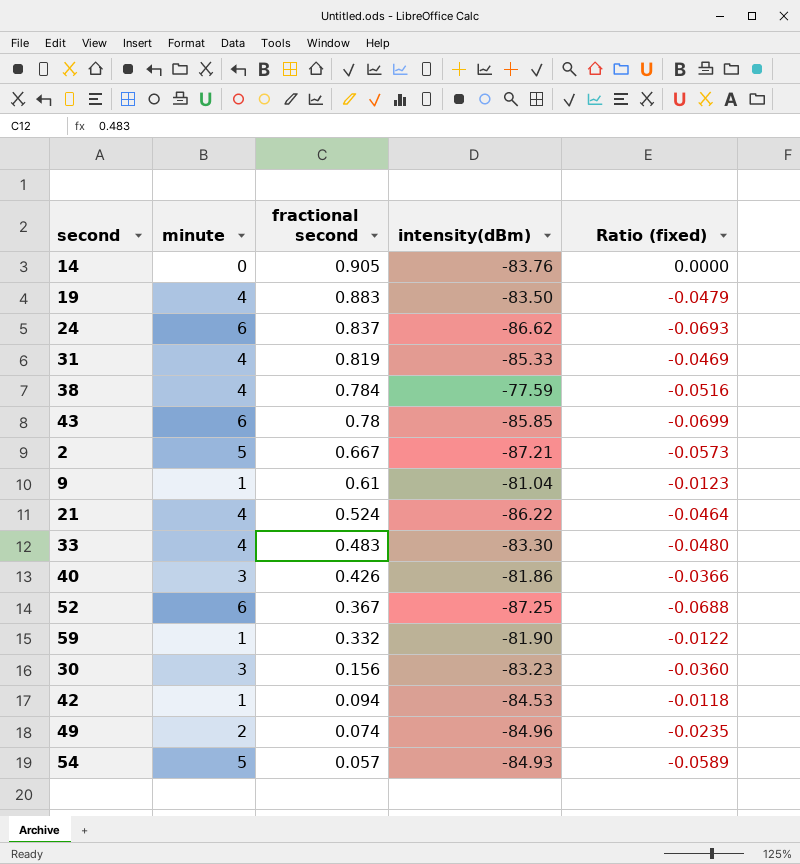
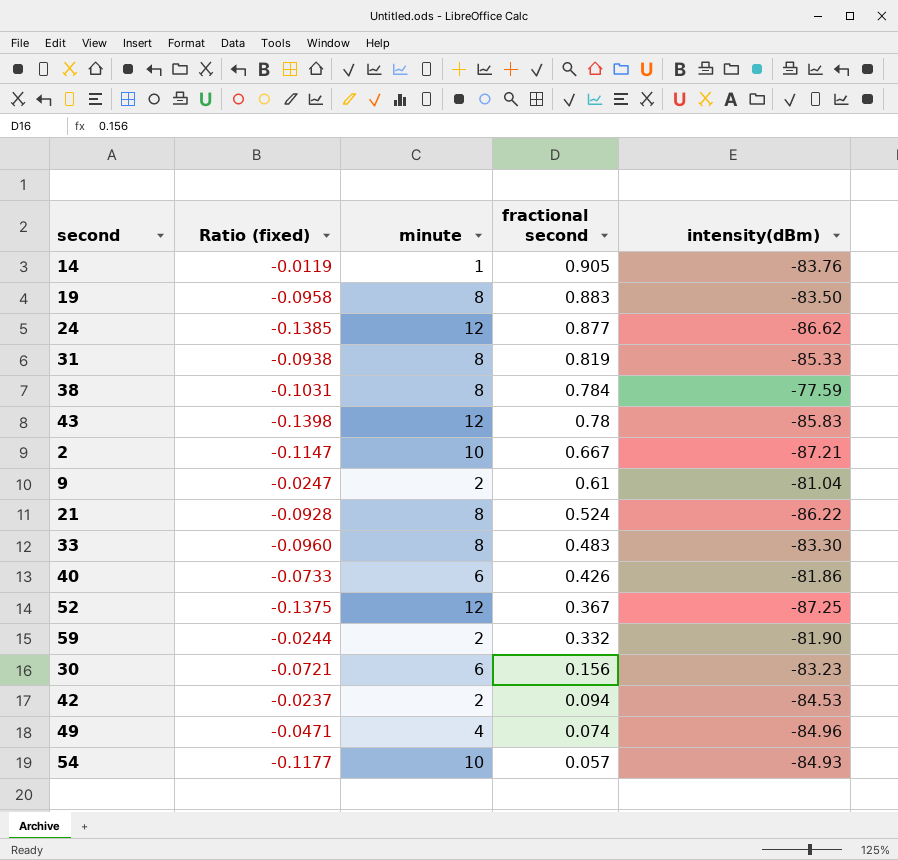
column Ratio (fixed) | position: 5 -> 2
14 | Ratio (fixed): 0.0000 -> -0.0119
14 | minute: 0 -> 1
19 | Ratio (fixed): -0.0479 -> -0.0958
19 | minute: 4 -> 8
24 | Ratio (fixed): -0.0693 -> -0.1385
24 | minute: 6 -> 12
24 | fractional second: 0.837 -> 0.877
31 | Ratio (fixed): -0.0469 -> -0.0938
31 | minute: 4 -> 8
38 | Ratio (fixed): -0.0516 -> -0.1031
38 | minute: 4 -> 8
43 | Ratio (fixed): -0.0699 -> -0.1398
43 | minute: 6 -> 12
43 | intensity(dBm): -85.85 -> -85.83
2 | Ratio (fixed): -0.0573 -> -0.1147
2 | minute: 5 -> 10
9 | Ratio (fixed): -0.0123 -> -0.0247
9 | minute: 1 -> 2
21 | Ratio (fixed): -0.0464 -> -0.0928
21 | minute: 4 -> 8
33 | Ratio (fixed): -0.0480 -> -0.0960
33 | minute: 4 -> 8
40 | Ratio (fixed): -0.0366 -> -0.0733
40 | minute: 3 -> 6
52 | Ratio (fixed): -0.0688 -> -0.1375
52 | minute: 6 -> 12
59 | Ratio (fixed): -0.0122 -> -0.0244
59 | minute: 1 -> 2
30 | Ratio (fixed): -0.0360 -> -0.0721
30 | minute: 3 -> 6
42 | Ratio (fixed): -0.0118 -> -0.0237
42 | minute: 1 -> 2
49 | Ratio (fixed): -0.0235 -> -0.0471
49 | minute: 2 -> 4
54 | Ratio (fixed): -0.0589 -> -0.1177
54 | minute: 5 -> 10

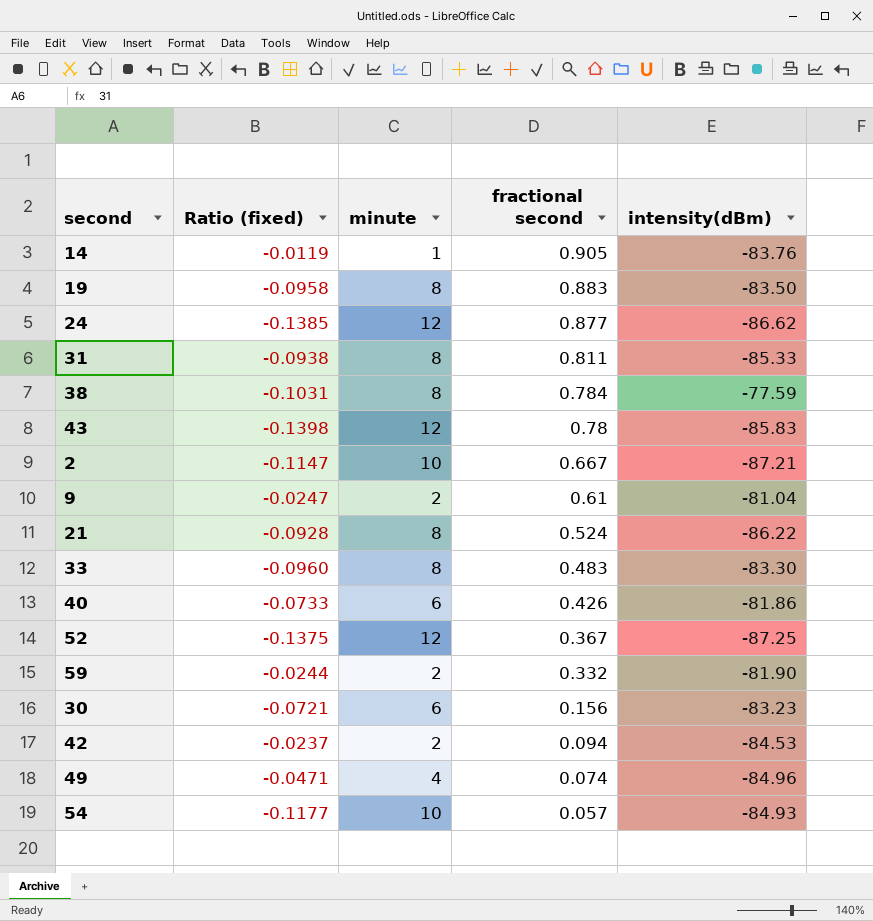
31 | fractional second: 0.819 -> 0.811

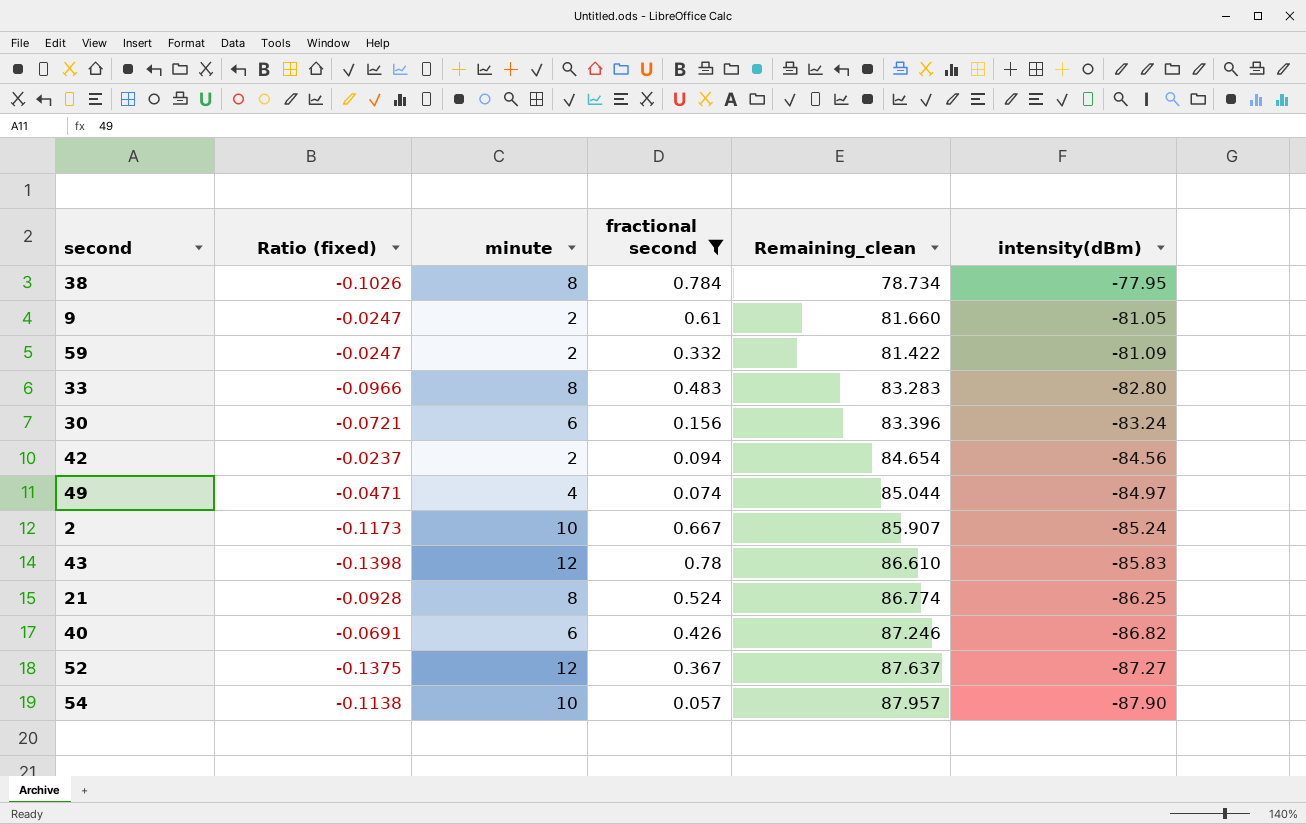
filter: none -> fractional second <= 0.784
row order: fractional second descending -> intensity(dBm) descending
column Remaining_clean | formula: none -> [fractional second] - [intensity(dBm)]
38 | Ratio (fixed): -0.1031 -> -0.1026
38 | intensity(dBm): -77.59 -> -77.95
9 | intensity(dBm): -81.04 -> -81.05
59 | Ratio (fixed): -0.0244 -> -0.0247
59 | intensity(dBm): -81.90 -> -81.09
33 | Ratio (fixed): -0.0960 -> -0.0966
33 | intensity(dBm): -83.30 -> -82.80
30 | intensity(dBm): -83.23 -> -83.24
42 | intensity(dBm): -84.53 -> -84.56
49 | intensity(dBm): -84.96 -> -84.97
2 | Ratio (fixed): -0.1147 -> -0.1173
2 | intensity(dBm): -87.21 -> -85.24
21 | intensity(dBm): -86.22 -> -86.25
40 | Ratio (fixed): -0.0733 -> -0.0691
40 | intensity(dBm): -81.86 -> -86.82
52 | intensity(dBm): -87.25 -> -87.27
54 | Ratio (fixed): -0.1177 -> -0.1138
54 | intensity(dBm): -84.93 -> -87.90

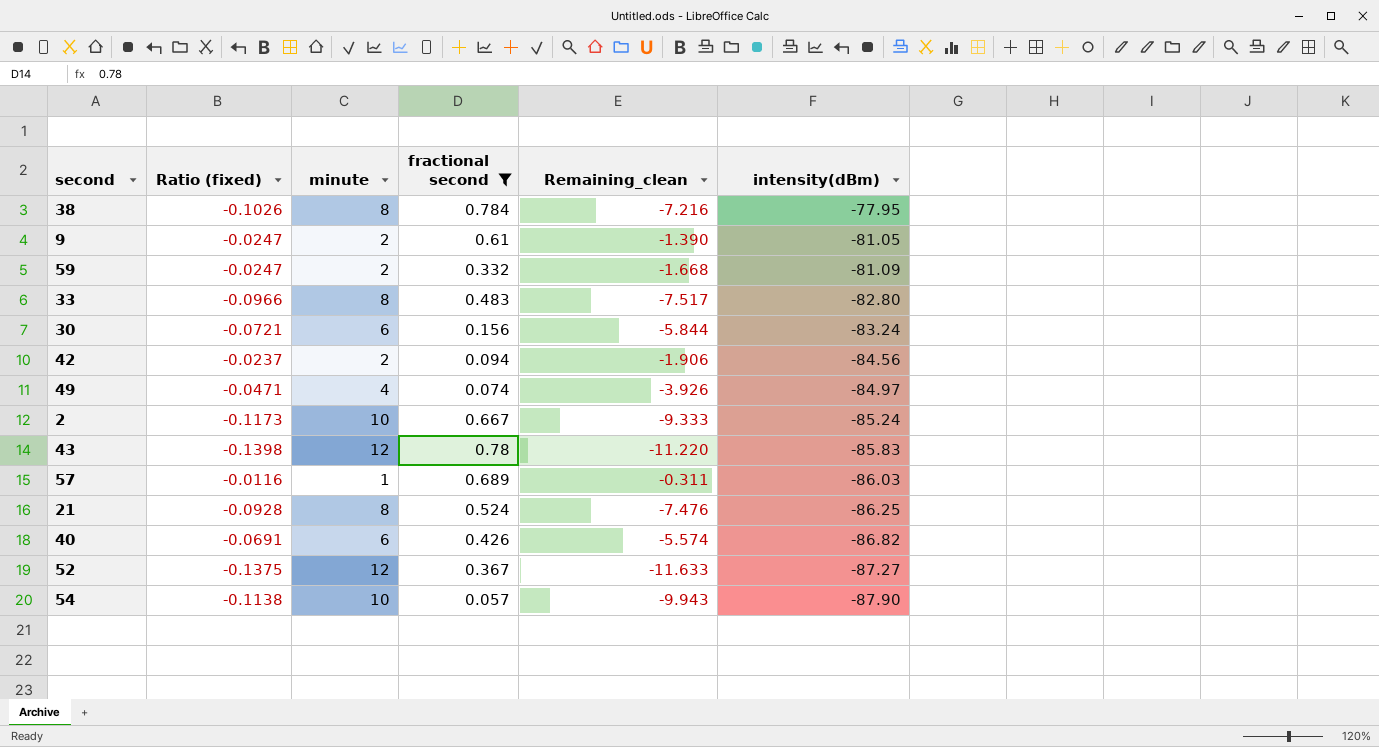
column Remaining_clean | formula: [fractional second] - [intensity(dBm)] -> [fractional second] - [minute]
row 57: none -> -0.0116 | 1 | 0.689 | -0.311 | -86.03

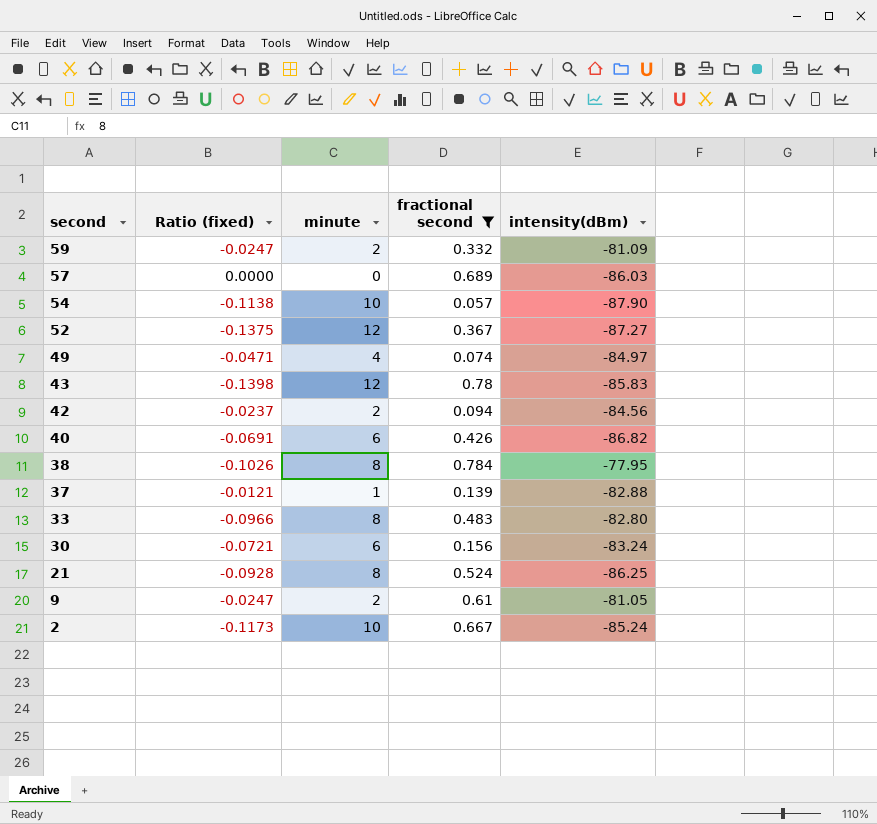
row order: intensity(dBm) descending -> second descending
column Remaining_clean | formula: [fractional second] - [minute] -> none
57 | Ratio (fixed): -0.0116 -> 0.0000
57 | minute: 1 -> 0
row 37: none -> -0.0121 | 1 | 0.139 | -82.88

